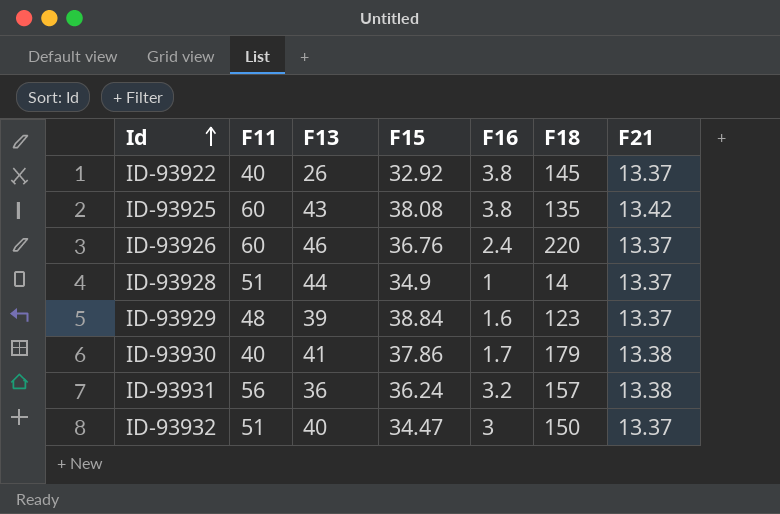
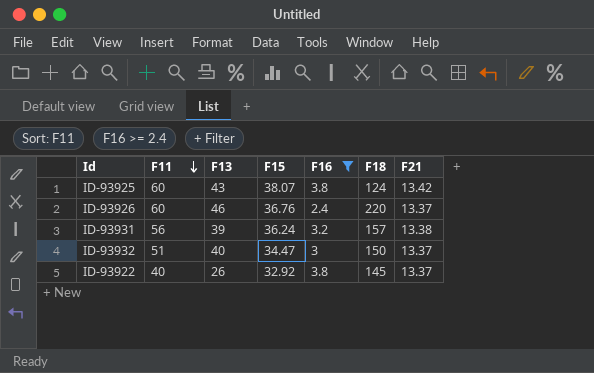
filter: none -> F16 >= 2.4
row order: Id ascending -> F11 descending
ID-93925 | F15: 38.08 -> 38.07
ID-93925 | F18: 135 -> 124
ID-93931 | F13: 36 -> 39

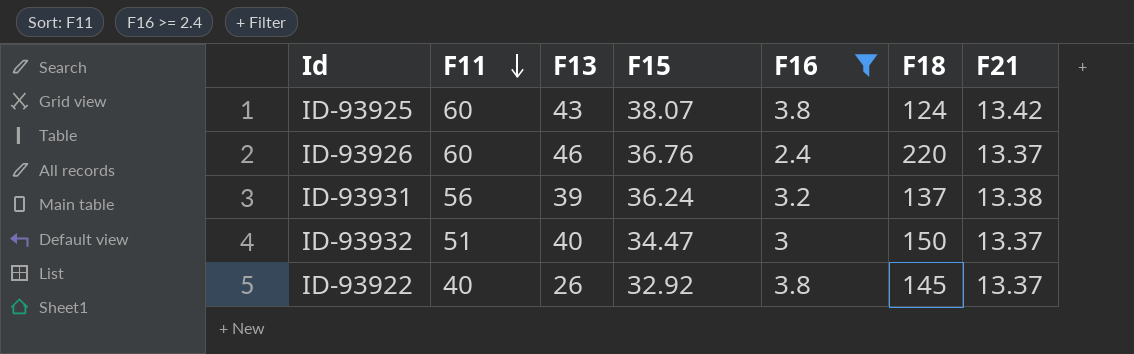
ID-93931 | F18: 157 -> 137

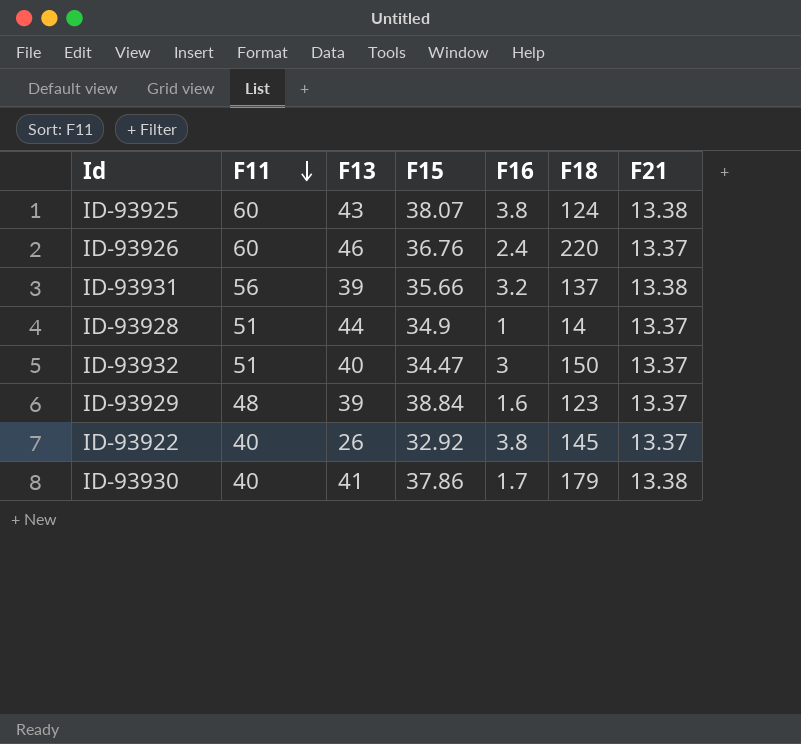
filter: F16 >= 2.4 -> none
ID-93925 | F21: 13.42 -> 13.38
ID-93931 | F15: 36.24 -> 35.66

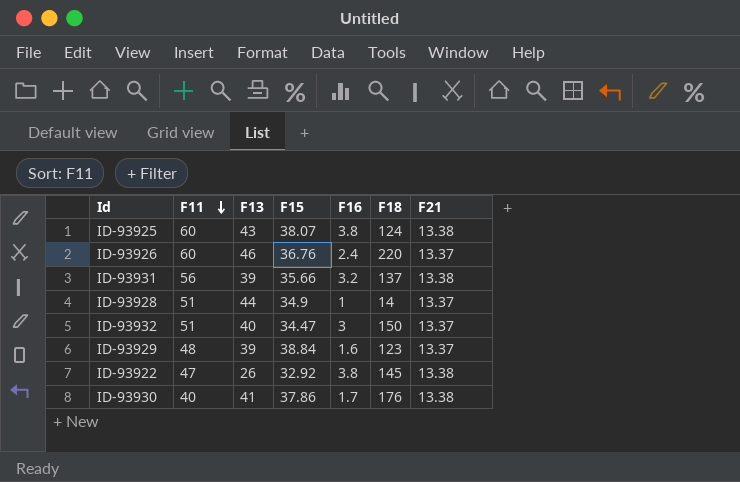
ID-93922 | F11: 40 -> 47
ID-93922 | F21: 13.37 -> 13.38
ID-93930 | F18: 179 -> 176

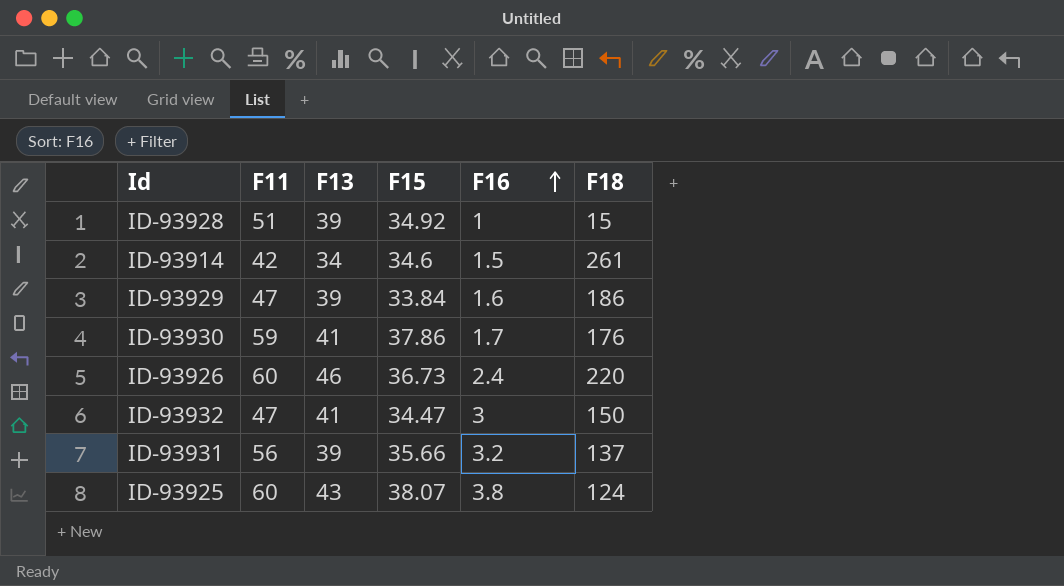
row order: F11 descending -> F16 ascending
column F21 | position: 7 -> none
row ID-93922: 47 | 26 | 32.92 | 3.8 | 145 | 13.38 -> none
ID-93928 | F13: 44 -> 39
ID-93928 | F15: 34.9 -> 34.92
ID-93928 | F18: 14 -> 15
row ID-93914: none -> 42 | 34 | 34.6 | 1.5 | 261
ID-93929 | F11: 48 -> 47
ID-93929 | F15: 38.84 -> 33.84
ID-93929 | F18: 123 -> 186
ID-93930 | F11: 40 -> 59
ID-93926 | F15: 36.76 -> 36.73
ID-93932 | F11: 51 -> 47
ID-93932 | F13: 40 -> 41

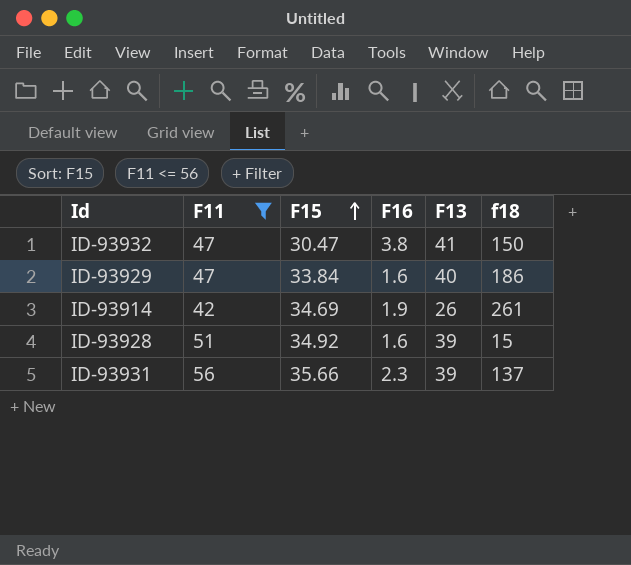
filter: none -> F11 <= 56
row order: F16 ascending -> F15 ascending
column F13 | position: 3 -> 5
column name: F18 -> f18
ID-93932 | F15: 34.47 -> 30.47
ID-93932 | F16: 3 -> 3.8
ID-93929 | F13: 39 -> 40
ID-93914 | F15: 34.6 -> 34.69
ID-93914 | F16: 1.5 -> 1.9
ID-93914 | F13: 34 -> 26
ID-93928 | F16: 1 -> 1.6
ID-93931 | F16: 3.2 -> 2.3

